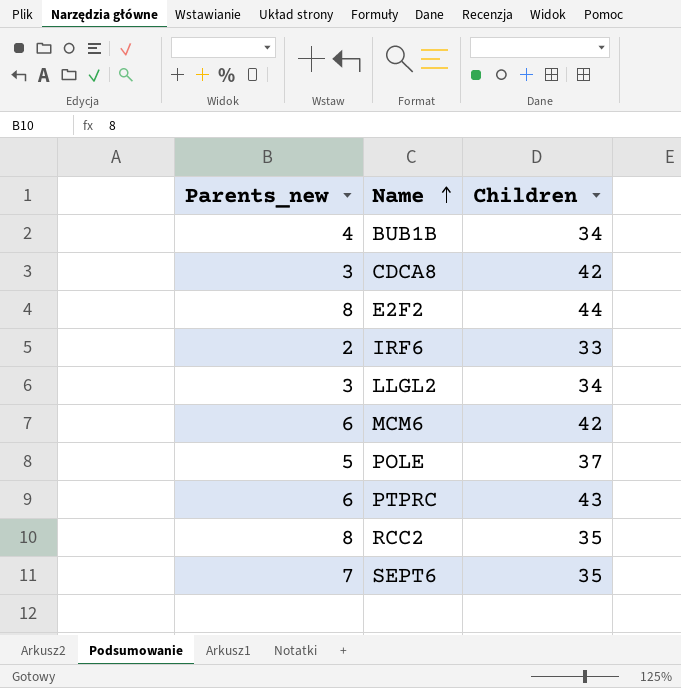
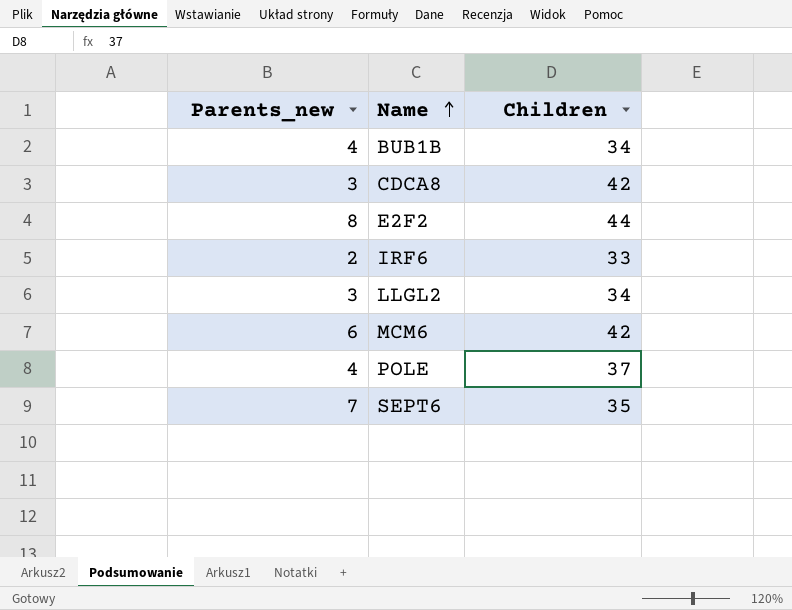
row PTPRC: 6 | 43 -> none
row RCC2: 8 | 35 -> none
POLE | Parents_new: 5 -> 4

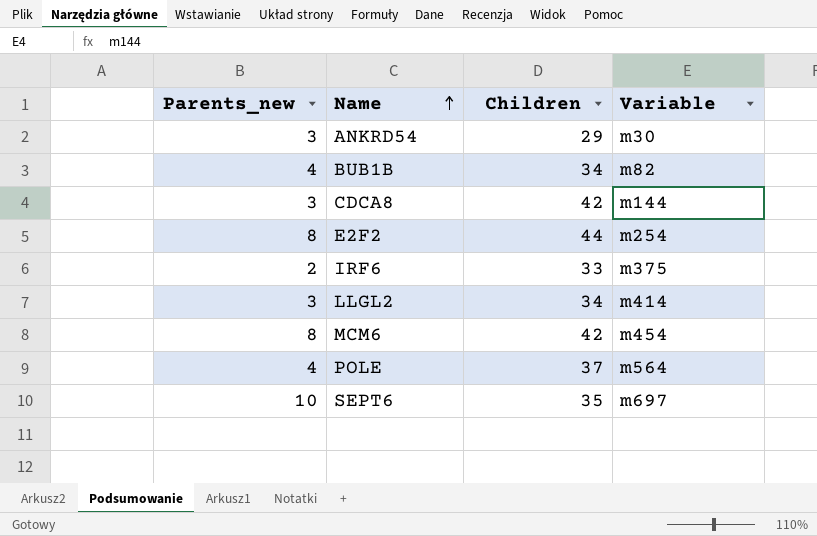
column Variable | position: none -> 4
row ANKRD54: none -> 3 | 29 | m30
MCM6 | Parents_new: 6 -> 8
SEPT6 | Parents_new: 7 -> 10

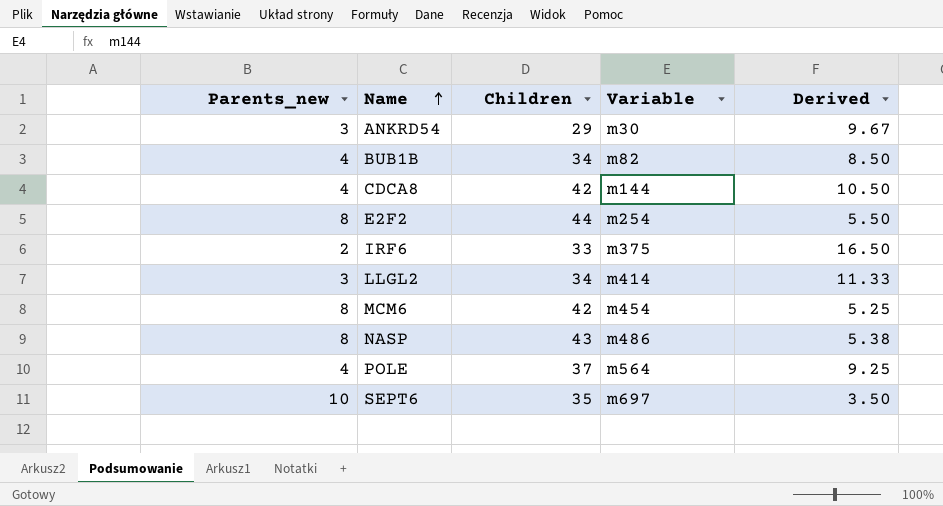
column Derived | formula: none -> [Children] / [Parents_new]
CDCA8 | Parents_new: 3 -> 4
row NASP: none -> 8 | 43 | m486 | 5.38

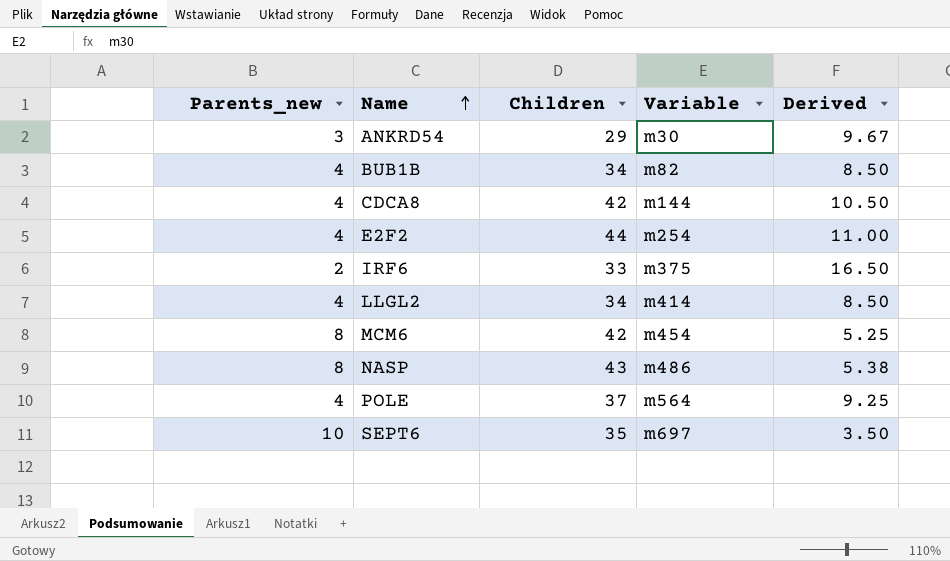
E2F2 | Parents_new: 8 -> 4
E2F2 | Derived: 5.50 -> 11.00
LLGL2 | Parents_new: 3 -> 4
LLGL2 | Derived: 11.33 -> 8.50

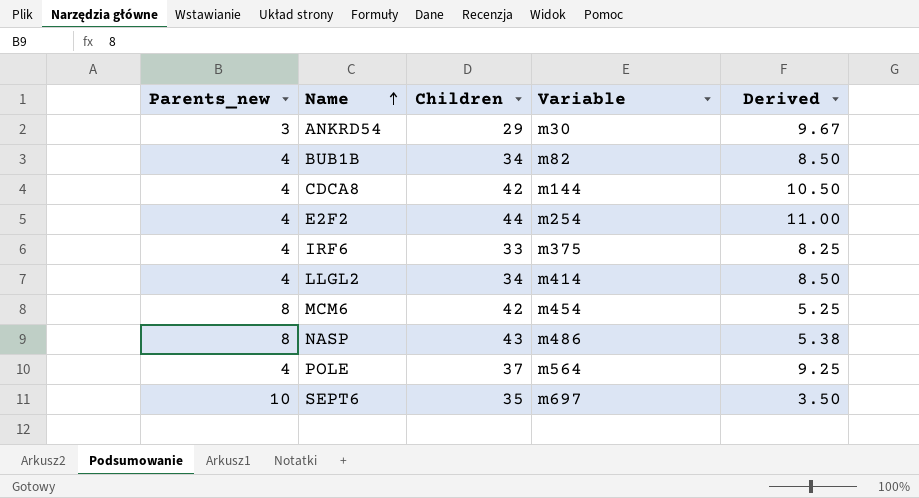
IRF6 | Parents_new: 2 -> 4
IRF6 | Derived: 16.50 -> 8.25

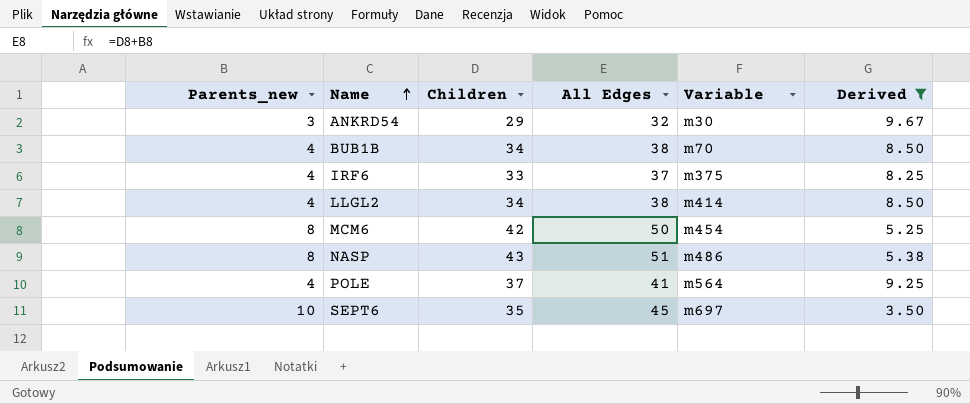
filter: none -> Derived <= 9.67
column All Edges | formula: none -> [Parents_new] + [Children]
BUB1B | Variable: m82 -> m70

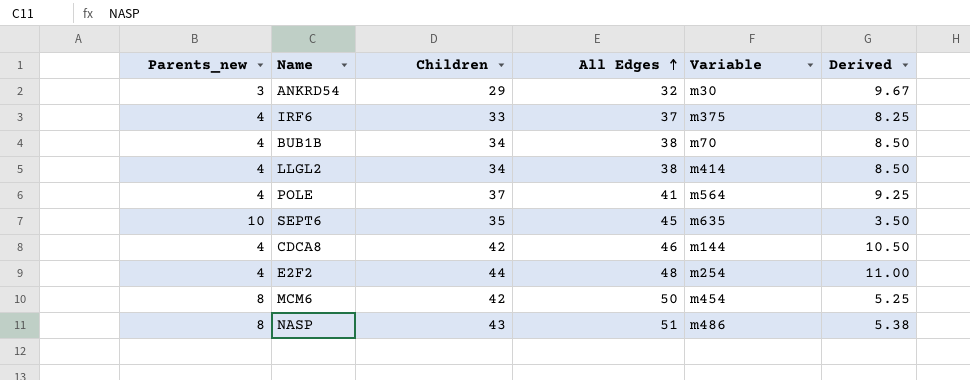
filter: Derived <= 9.67 -> none
row order: Name ascending -> All Edges ascending
SEPT6 | Variable: m697 -> m635

